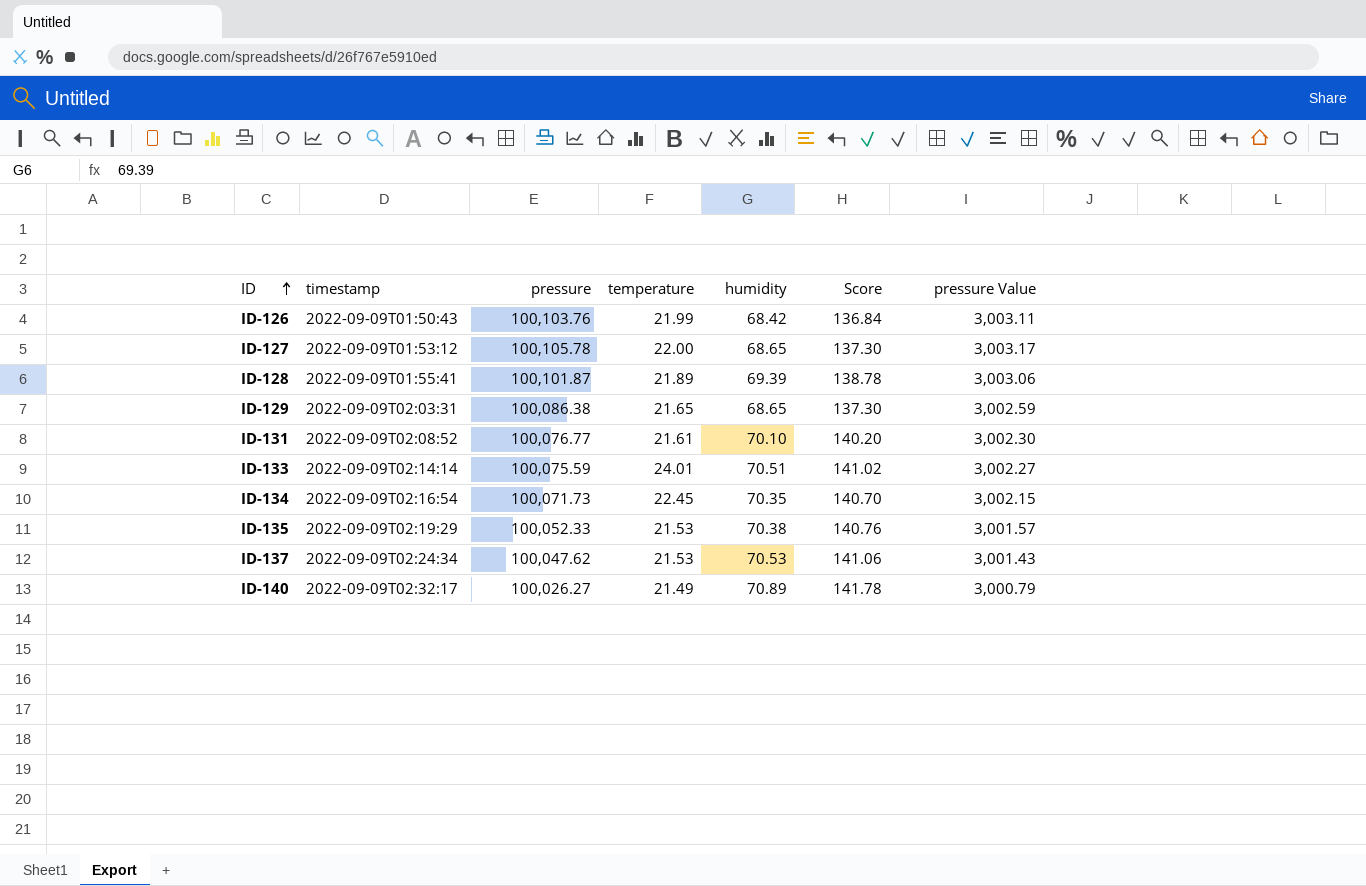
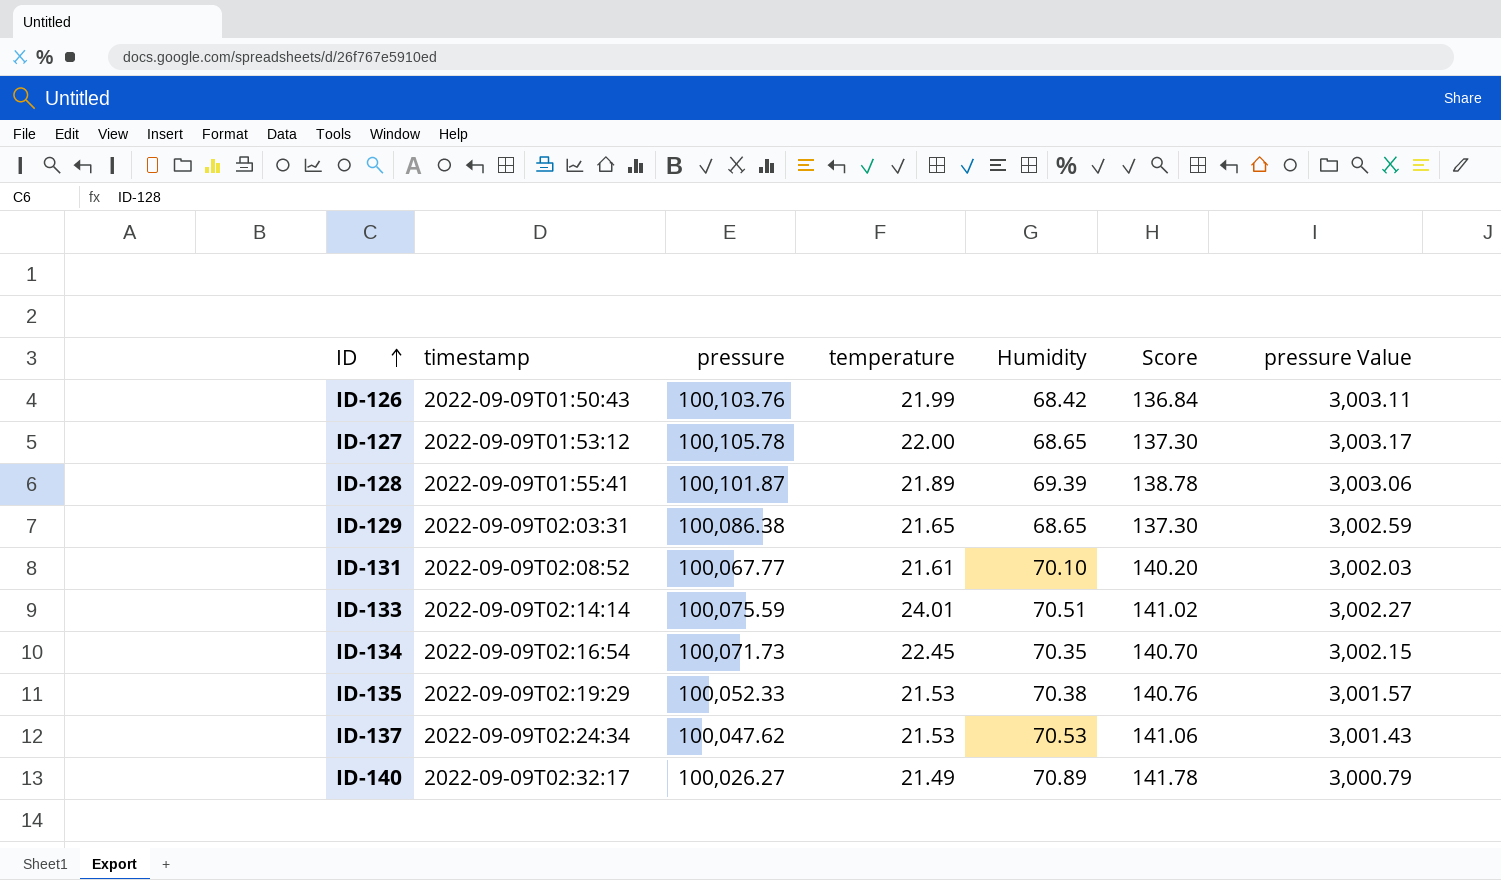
column name: humidity -> Humidity
ID-131 | pressure: 100,076.77 -> 100,067.77
ID-131 | pressure Value: 3,002.30 -> 3,002.03

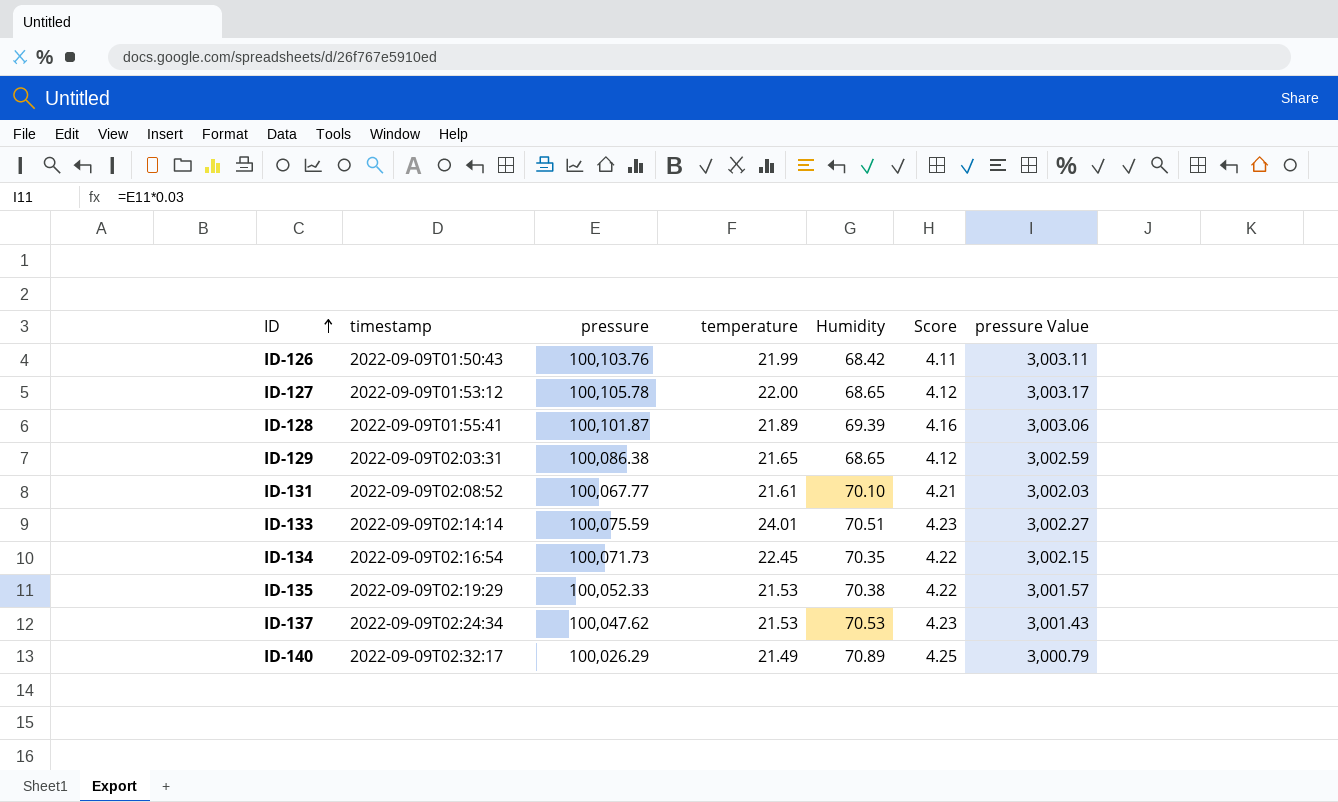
column Score | formula: [Humidity] * 2 -> [Humidity] * 0.06
ID-140 | pressure: 100,026.27 -> 100,026.29

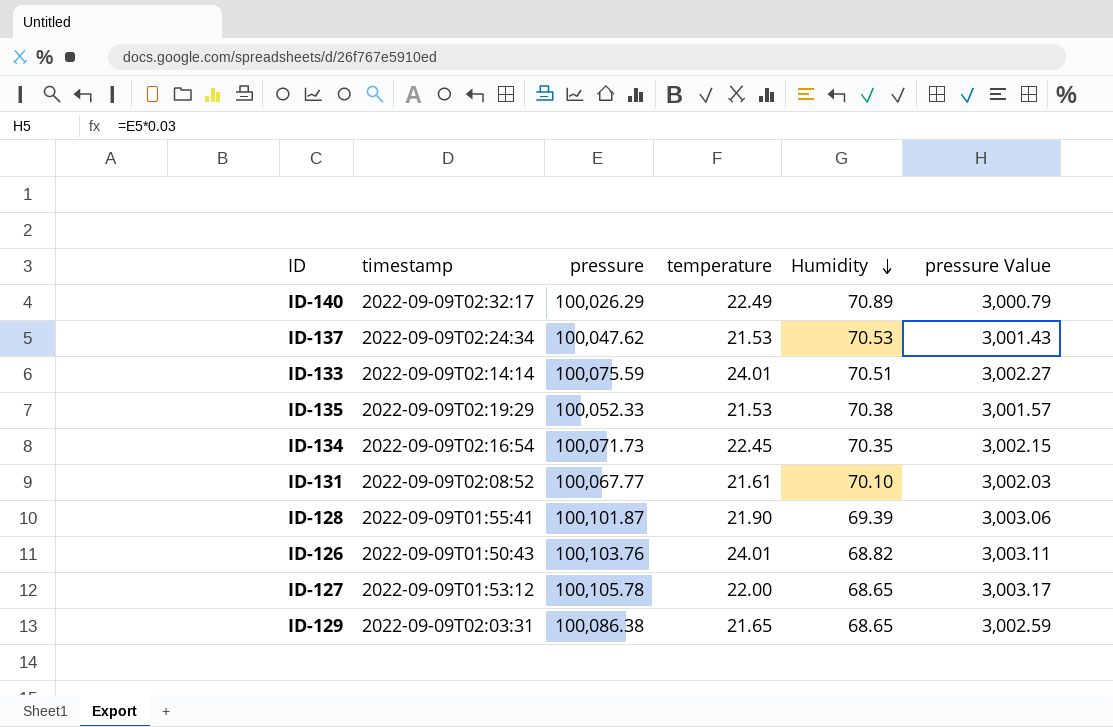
row order: ID ascending -> Humidity descending
column Score | formula: [Humidity] * 0.06 -> none
ID-140 | temperature: 21.49 -> 22.49
ID-128 | temperature: 21.89 -> 21.90
ID-126 | temperature: 21.99 -> 24.01
ID-126 | Humidity: 68.42 -> 68.82

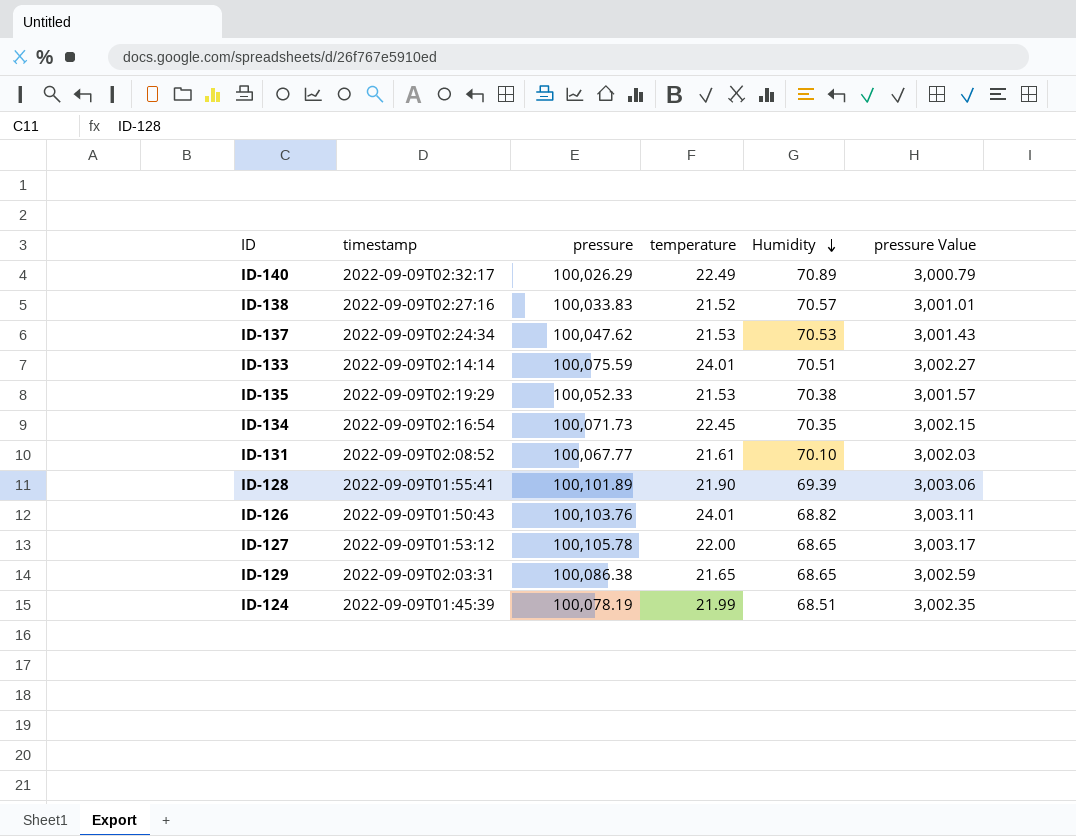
row ID-138: none -> 2022-09-09T02:27:16 | 100,033.83 | 21.52 | 70.57 | 3,001.01
ID-128 | pressure: 100,101.87 -> 100,101.89
row ID-124: none -> 2022-09-09T01:45:39 | 100,078.19 | 21.99 | 68.51 | 3,002.35

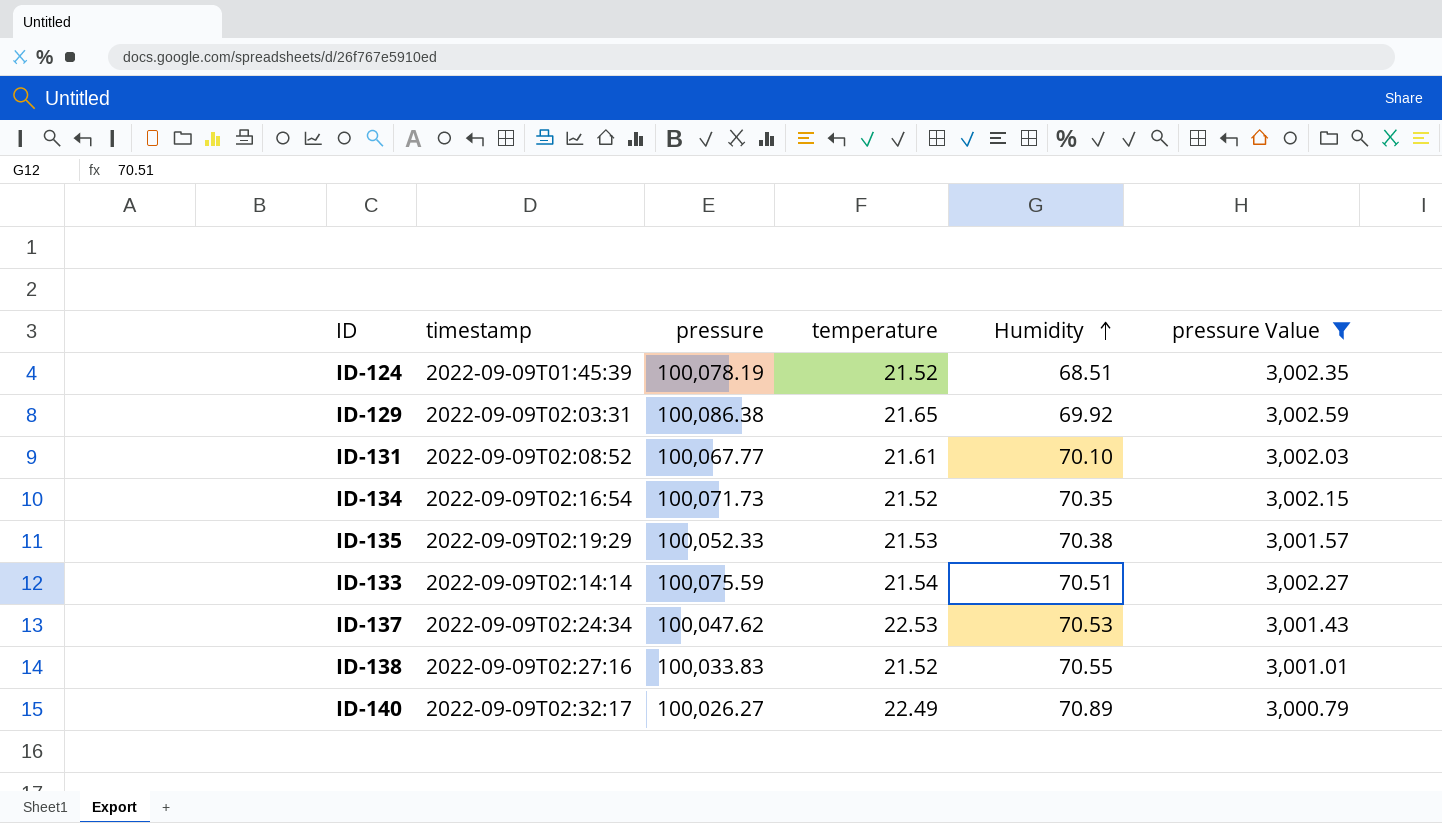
filter: none -> pressure Value <= 3,002.59
row order: Humidity descending -> Humidity ascending
ID-124 | temperature: 21.99 -> 21.52
ID-129 | Humidity: 68.65 -> 69.92
ID-134 | temperature: 22.45 -> 21.52
ID-133 | temperature: 24.01 -> 21.54
ID-137 | temperature: 21.53 -> 22.53
ID-138 | Humidity: 70.57 -> 70.55
ID-140 | pressure: 100,026.29 -> 100,026.27

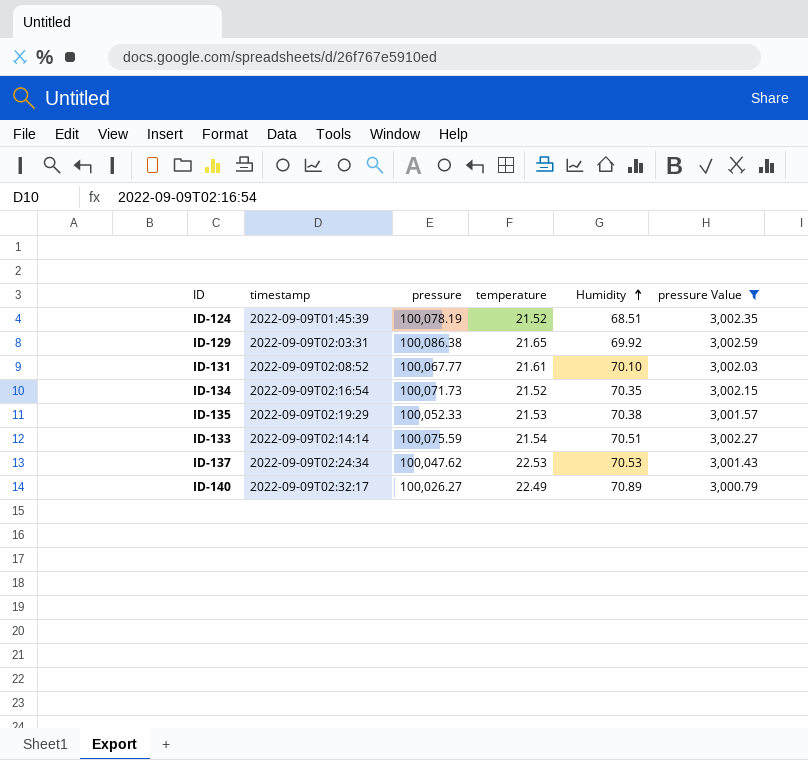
row ID-138: 2022-09-09T02:27:16 | 100,033.83 | 21.52 | 70.55 | 3,001.01 -> none

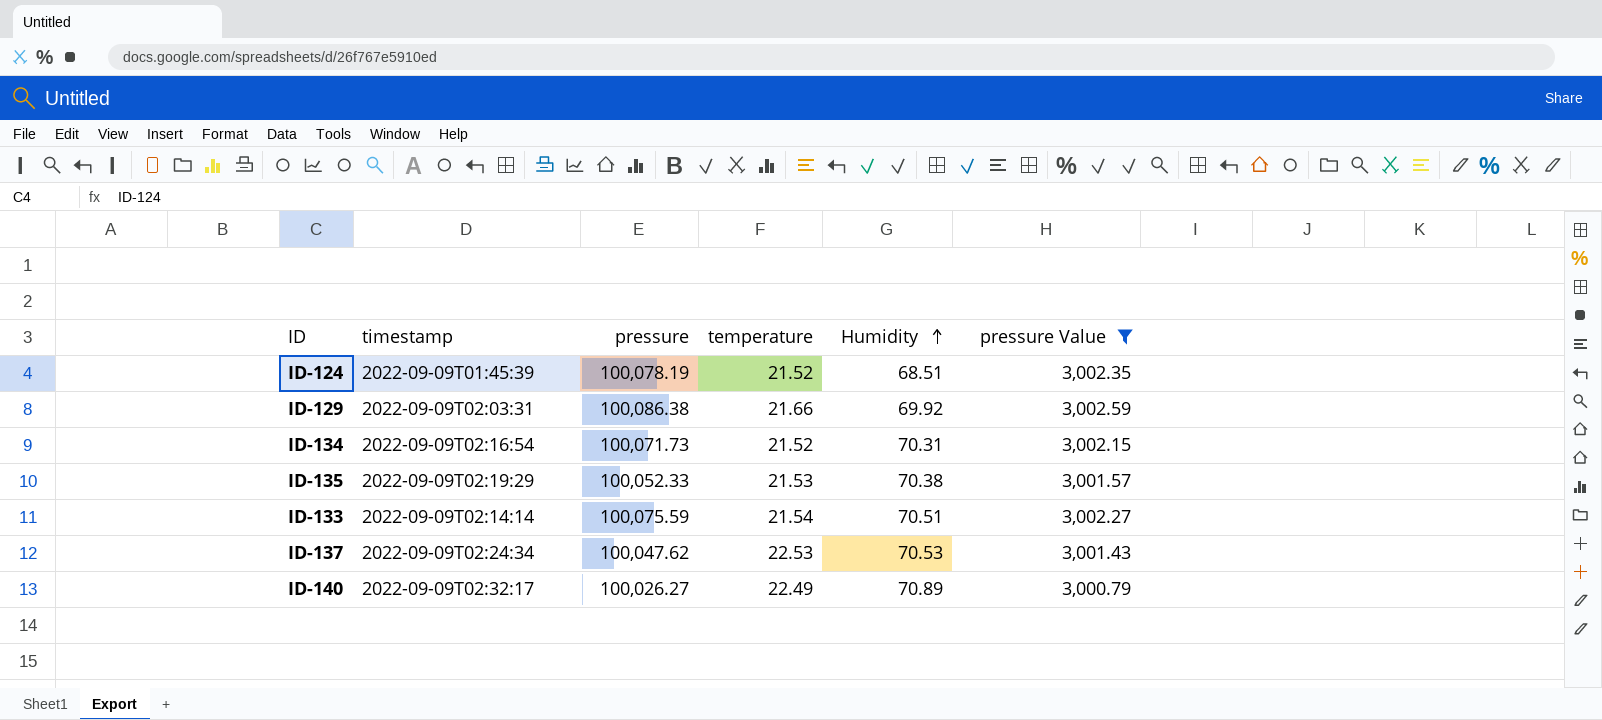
row ID-131: 2022-09-09T02:08:52 | 100,067.77 | 21.61 | 70.10 | 3,002.03 -> none
ID-129 | temperature: 21.65 -> 21.66
ID-134 | Humidity: 70.35 -> 70.31

